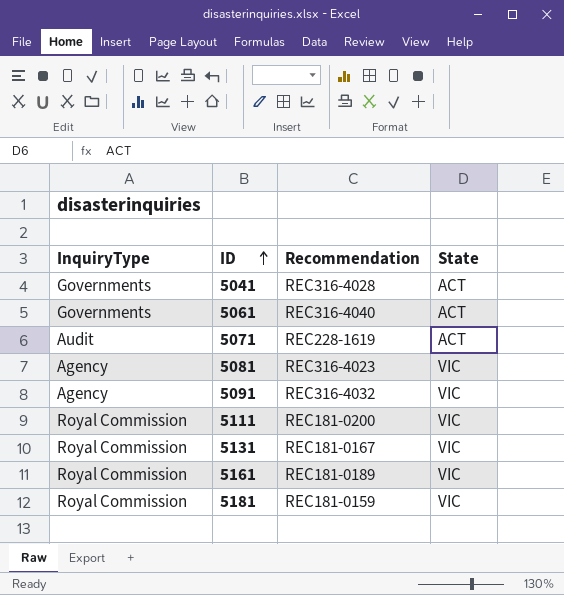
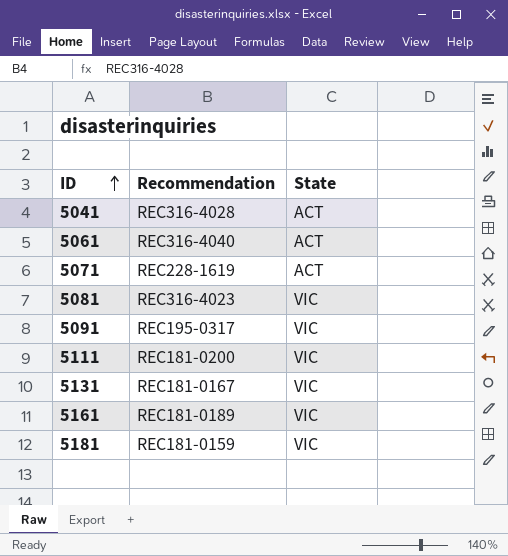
column InquiryType | position: 1 -> none
5091 | Recommendation: REC316-4032 -> REC195-0317

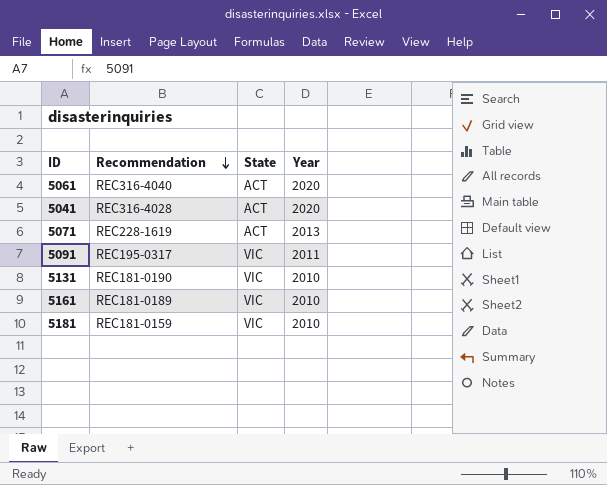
row order: ID ascending -> Recommendation descending
column Year | position: none -> 4
row 5081: REC316-4023 | VIC -> none
row 5111: REC181-0200 | VIC -> none
5131 | Recommendation: REC181-0167 -> REC181-0190

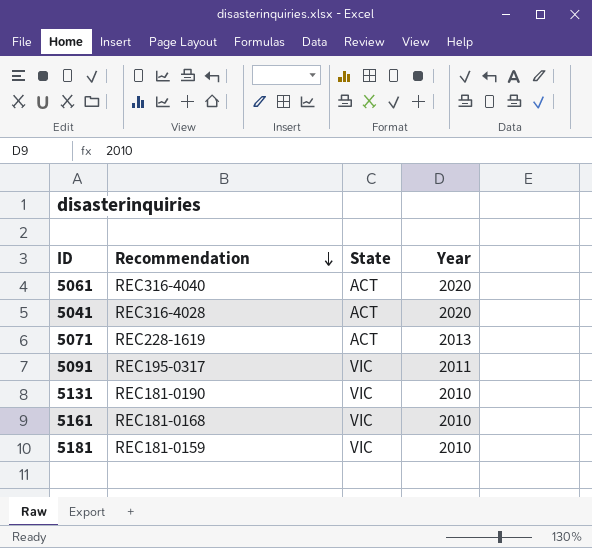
5161 | Recommendation: REC181-0189 -> REC181-0168

